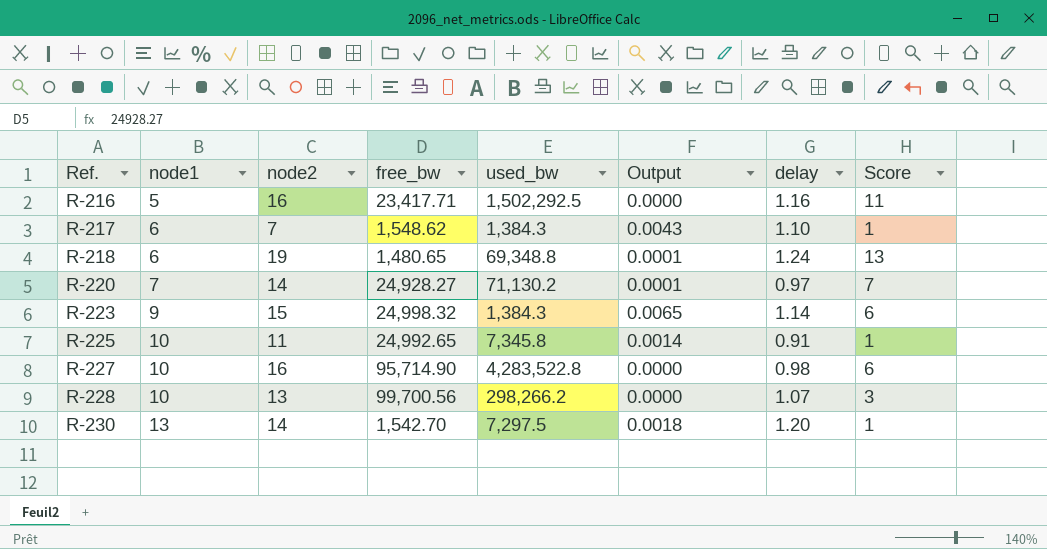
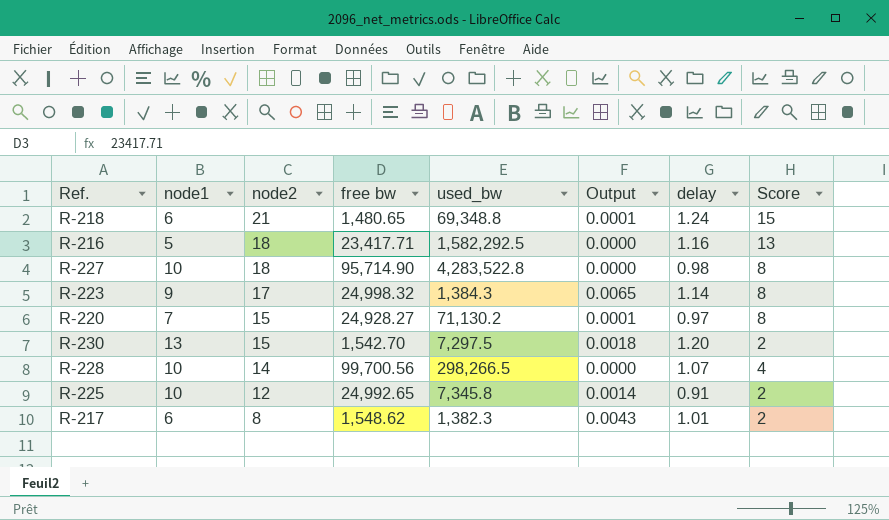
row order: Ref. ascending -> node2 descending
column name: free_bw -> free bw
R-218 | node2: 19 -> 21
R-218 | Score: 13 -> 15
R-216 | node2: 16 -> 18
R-216 | used_bw: 1,502,292.5 -> 1,582,292.5
R-216 | Score: 11 -> 13
R-227 | node2: 16 -> 18
R-227 | Score: 6 -> 8
R-223 | node2: 15 -> 17
R-223 | Score: 6 -> 8
R-220 | node2: 14 -> 15
R-220 | Score: 7 -> 8
R-230 | node2: 14 -> 15
R-230 | Score: 1 -> 2
R-228 | node2: 13 -> 14
R-228 | used_bw: 298,266.2 -> 298,266.5
R-228 | Score: 3 -> 4
R-225 | node2: 11 -> 12
R-225 | Score: 1 -> 2
R-217 | node2: 7 -> 8
R-217 | used_bw: 1,384.3 -> 1,382.3
R-217 | delay: 1.10 -> 1.01
R-217 | Score: 1 -> 2

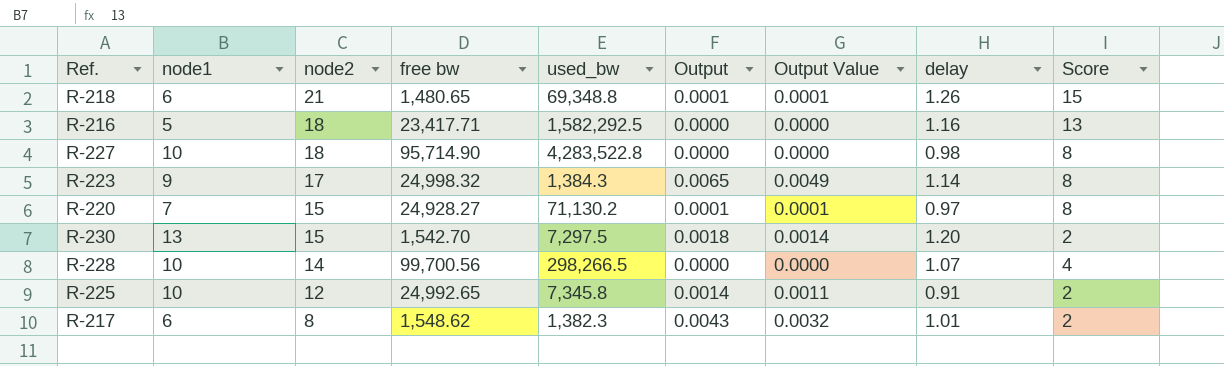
column Output Value | formula: none -> [Output] * 0.75
R-218 | delay: 1.24 -> 1.26

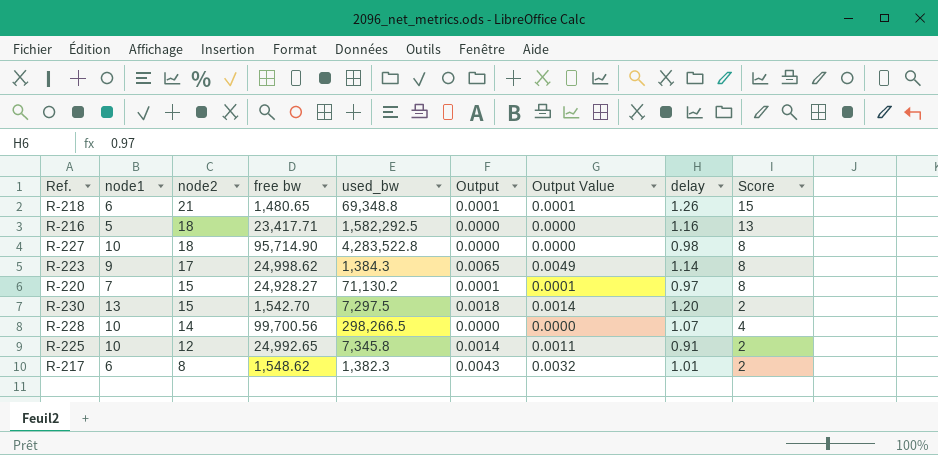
R-223 | free bw: 24,998.32 -> 24,998.62

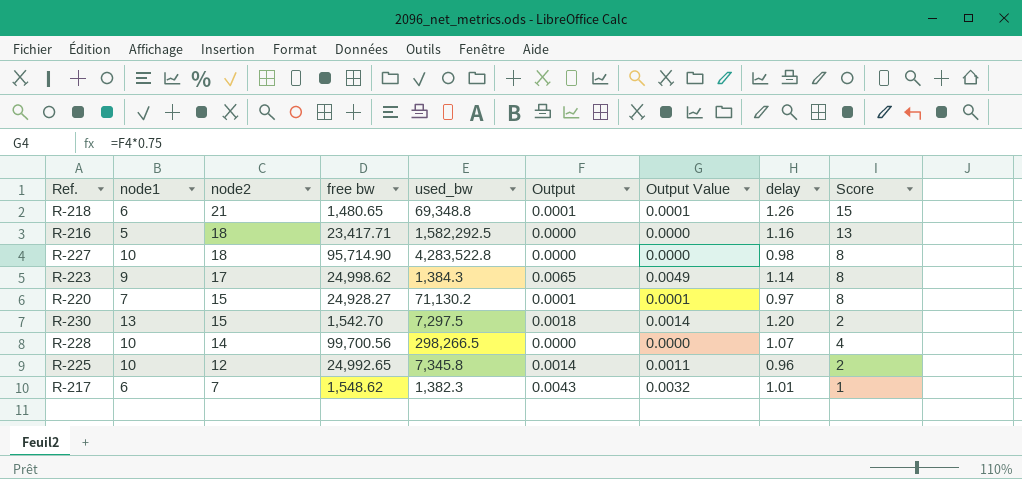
R-225 | delay: 0.91 -> 0.96
R-217 | node2: 8 -> 7
R-217 | Score: 2 -> 1

